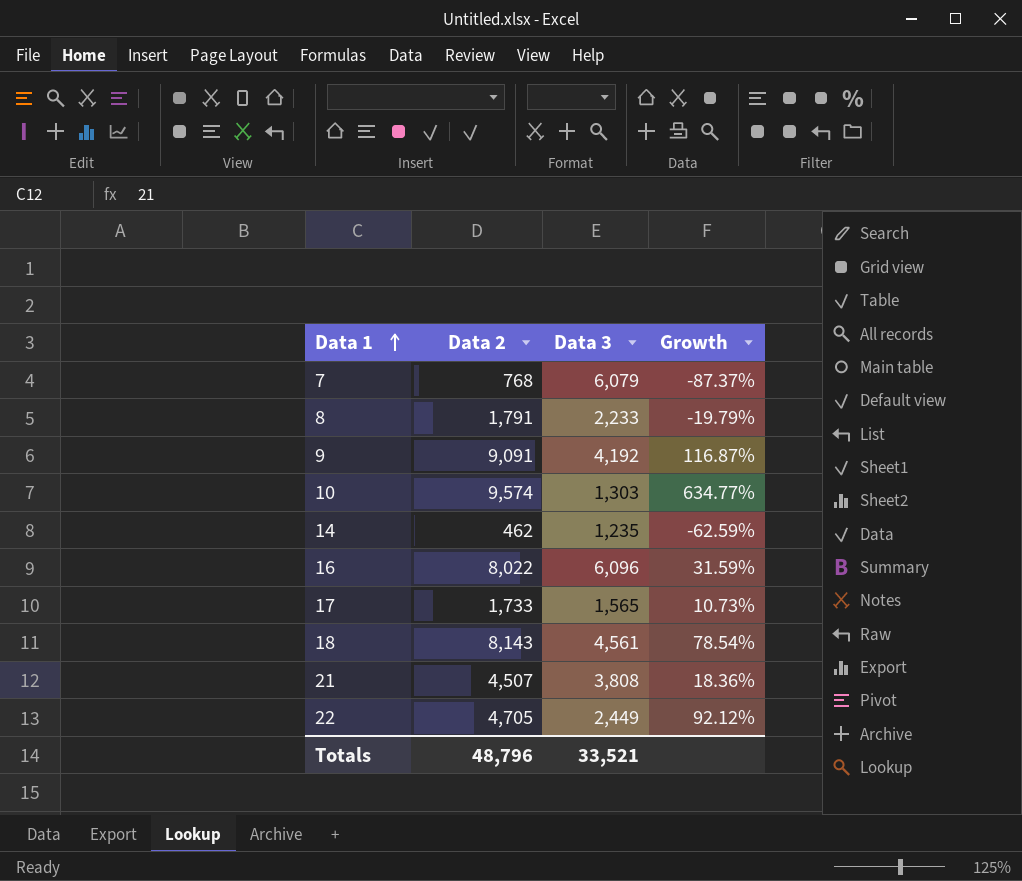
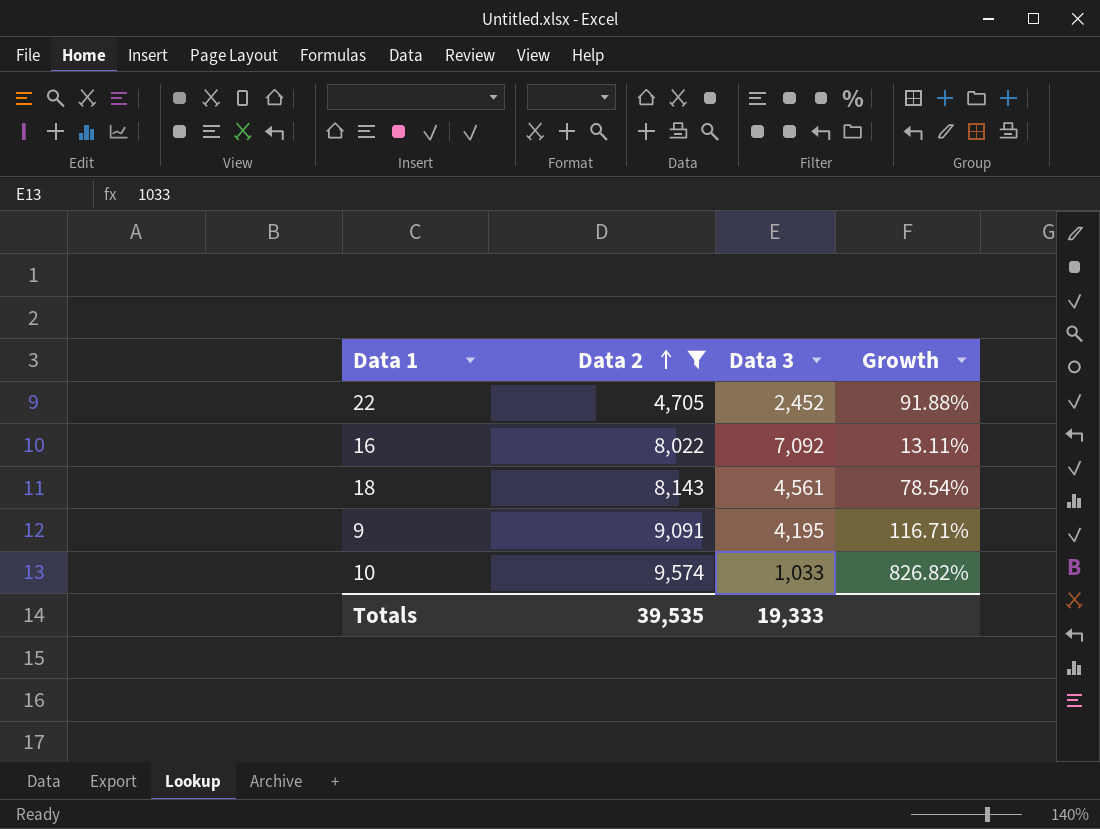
filter: none -> Data 2 >= 4,705
row order: Data 1 ascending -> Data 2 ascending
22 | Data 3: 2,449 -> 2,452
22 | Growth: 92.12% -> 91.88%
16 | Data 3: 6,096 -> 7,092
16 | Growth: 31.59% -> 13.11%
9 | Data 3: 4,192 -> 4,195
9 | Growth: 116.87% -> 116.71%
10 | Data 3: 1,303 -> 1,033
10 | Growth: 634.77% -> 826.82%
Totals | Data 2: 48,796 -> 39,535
Totals | Data 3: 33,521 -> 19,333

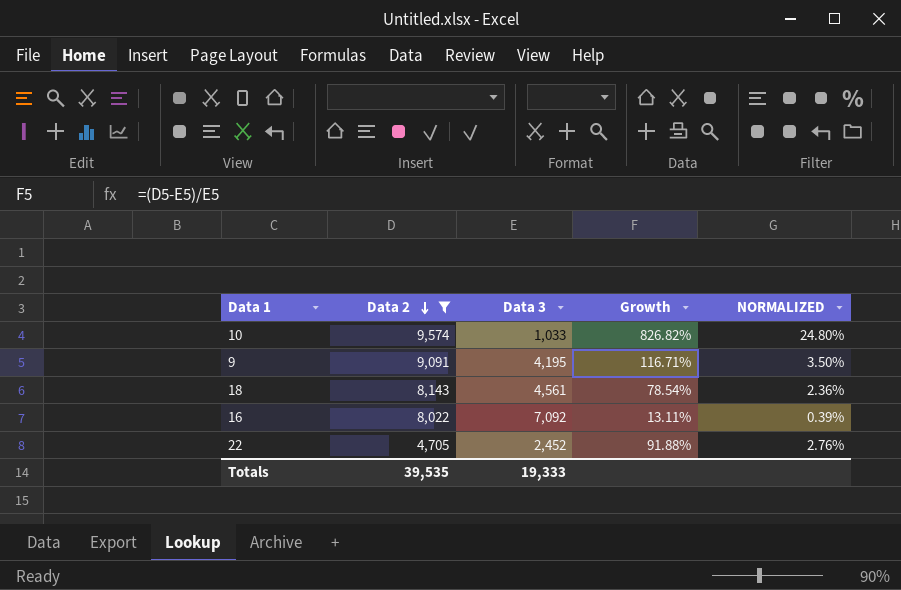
row order: Data 2 ascending -> Data 2 descending
column NORMALIZED | formula: none -> [Growth] * 0.03

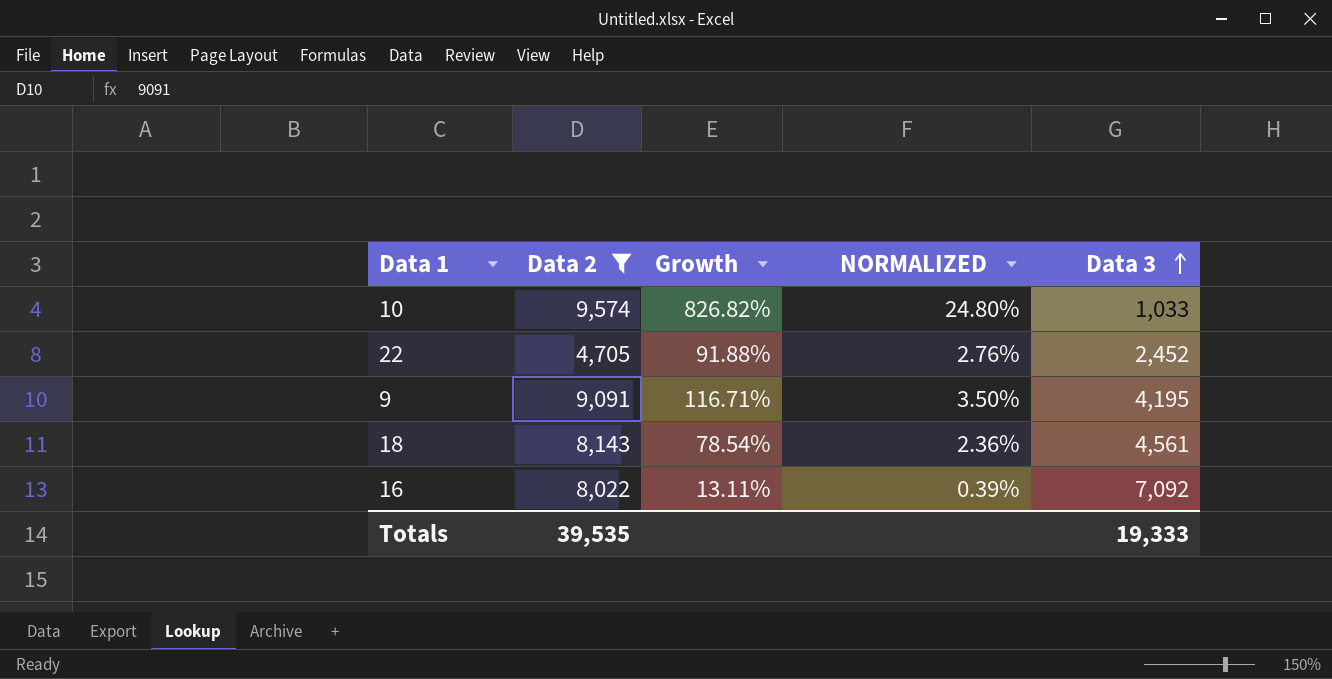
row order: Data 2 descending -> Data 3 ascending
column Data 3 | position: 3 -> 5

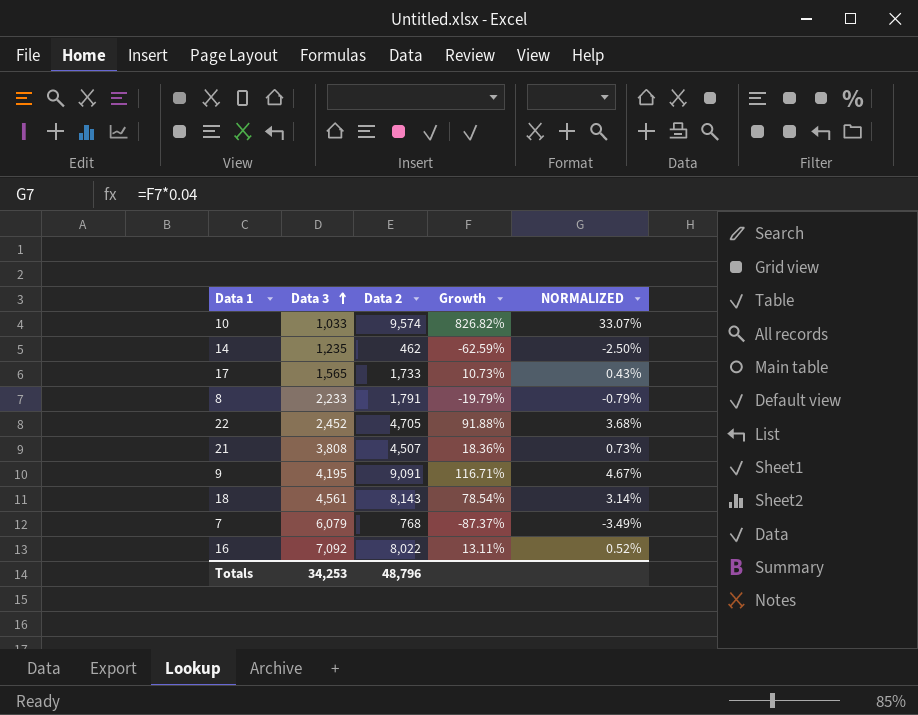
filter: Data 2 >= 4,705 -> none
column Data 3 | position: 5 -> 2
column NORMALIZED | formula: [Growth] * 0.03 -> [Growth] * 0.04
Totals | Data 3: 19,333 -> 34,253
Totals | Data 2: 39,535 -> 48,796

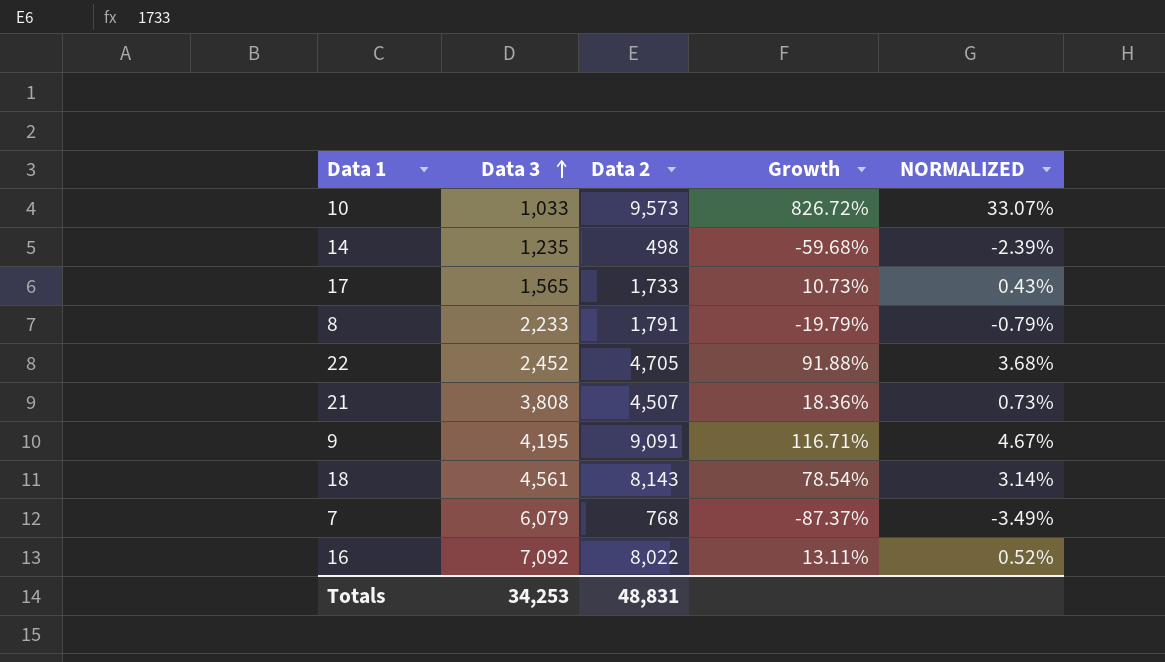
10 | Data 2: 9,574 -> 9,573
10 | Growth: 826.82% -> 826.72%
14 | Data 2: 462 -> 498
14 | Growth: -62.59% -> -59.68%
14 | NORMALIZED: -2.50% -> -2.39%
Totals | Data 2: 48,796 -> 48,831

